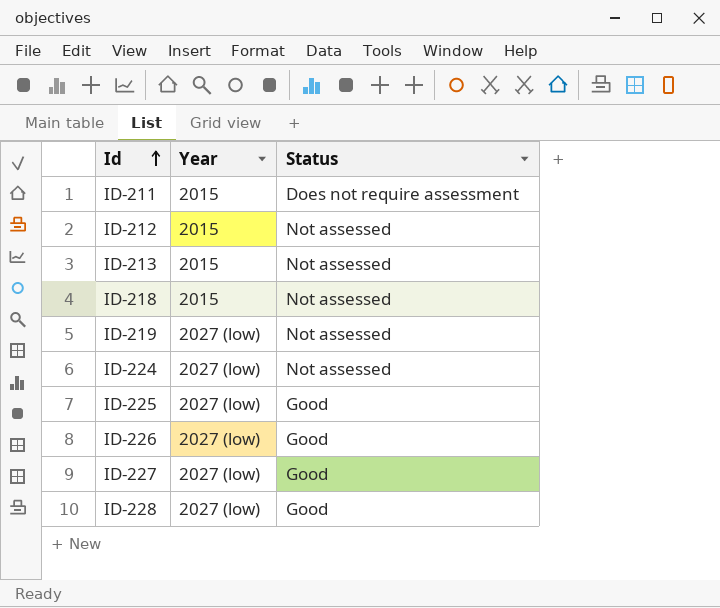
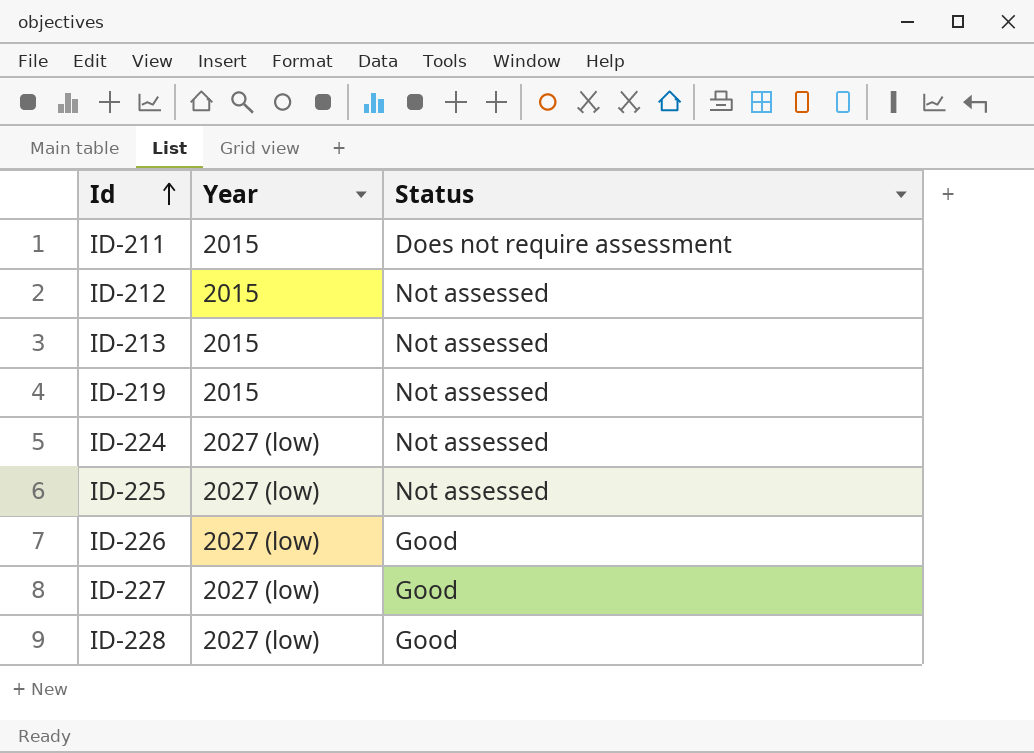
row ID-218: 2015 | Not assessed -> none
ID-219 | Year: 2027 (low) -> 2015
ID-225 | Status: Good -> Not assessed

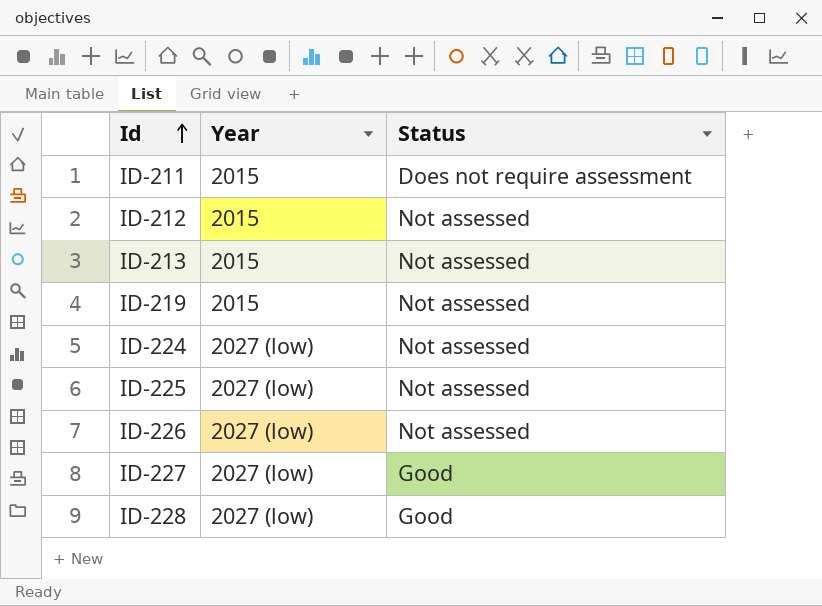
ID-226 | Status: Good -> Not assessed

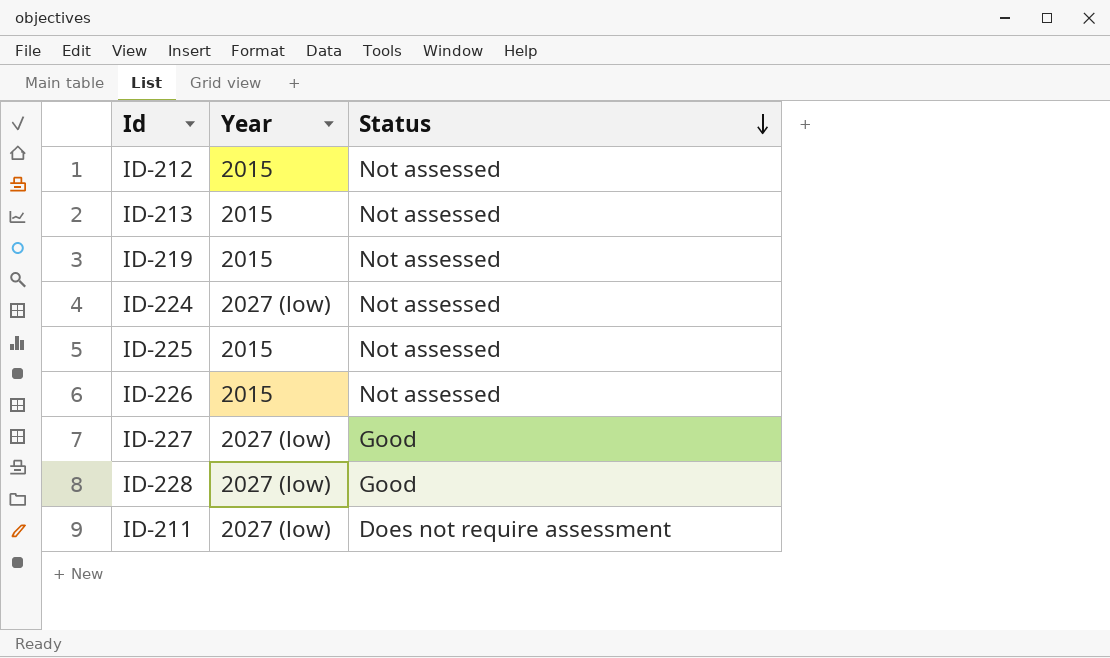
row order: Id ascending -> Status descending
ID-225 | Year: 2027 (low) -> 2015
ID-226 | Year: 2027 (low) -> 2015
ID-211 | Year: 2015 -> 2027 (low)

